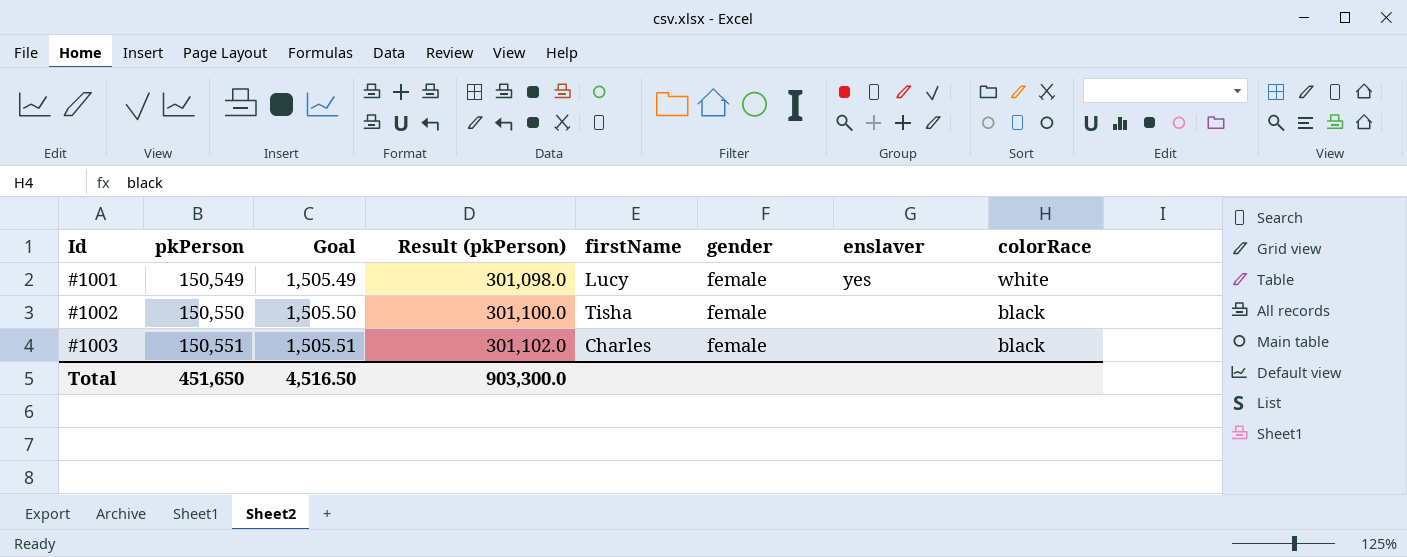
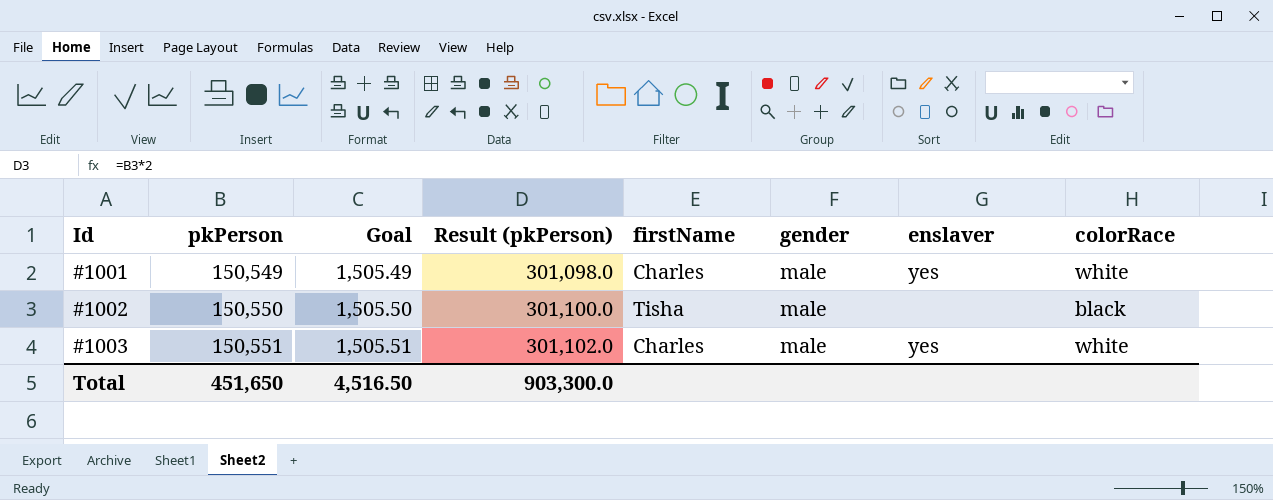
#1001 | firstName: Lucy -> Charles
#1001 | gender: female -> male
#1002 | gender: female -> male
#1003 | gender: female -> male
#1003 | enslaver: none -> yes
#1003 | colorRace: black -> white

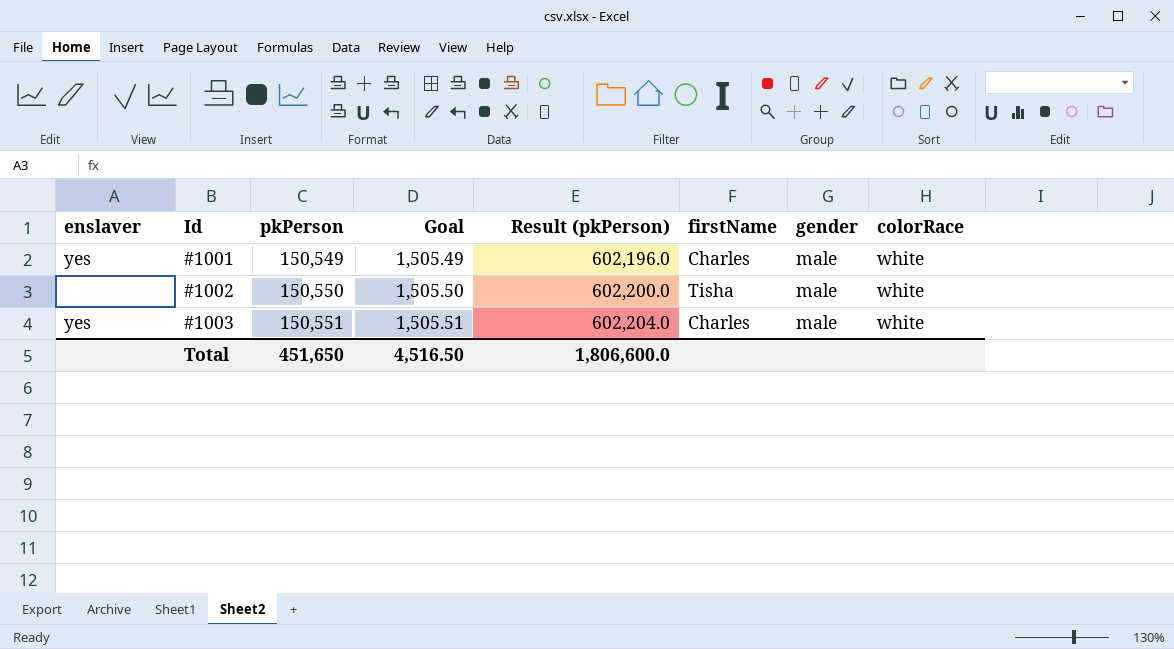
column enslaver | position: 7 -> 1
column Result (pkPerson) | formula: [pkPerson] * 2 -> [pkPerson] * 4
#1002 | colorRace: black -> white
Total | Result (pkPerson): 903,300.0 -> 1,806,600.0

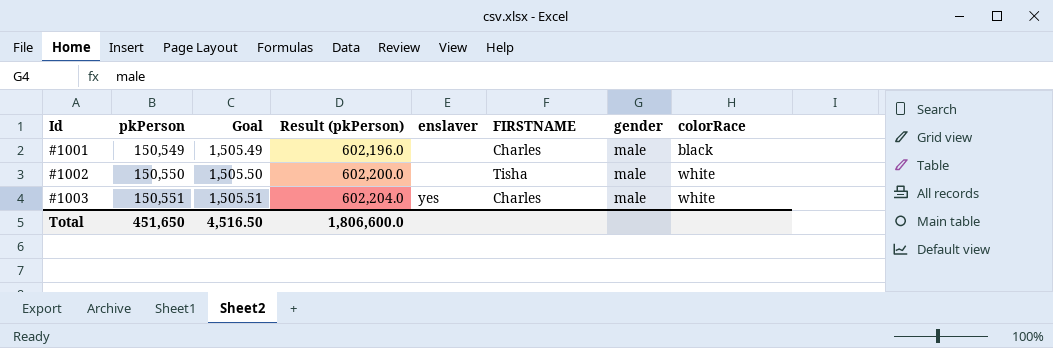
column enslaver | position: 1 -> 5
column name: firstName -> FIRSTNAME
#1001 | enslaver: yes -> none
#1001 | colorRace: white -> black

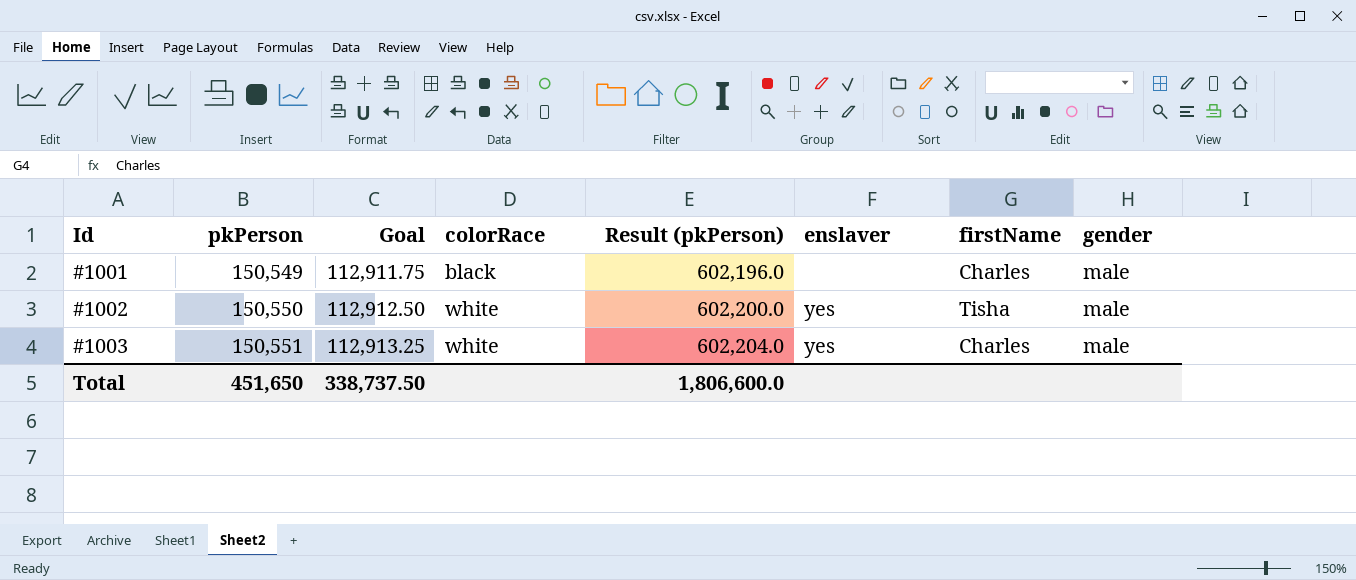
column Goal | formula: [pkPerson] * 0.01 -> [pkPerson] * 0.75
column colorRace | position: 8 -> 4
column name: FIRSTNAME -> firstName
#1002 | enslaver: none -> yes
Total | Goal: 4,516.50 -> 338,737.50

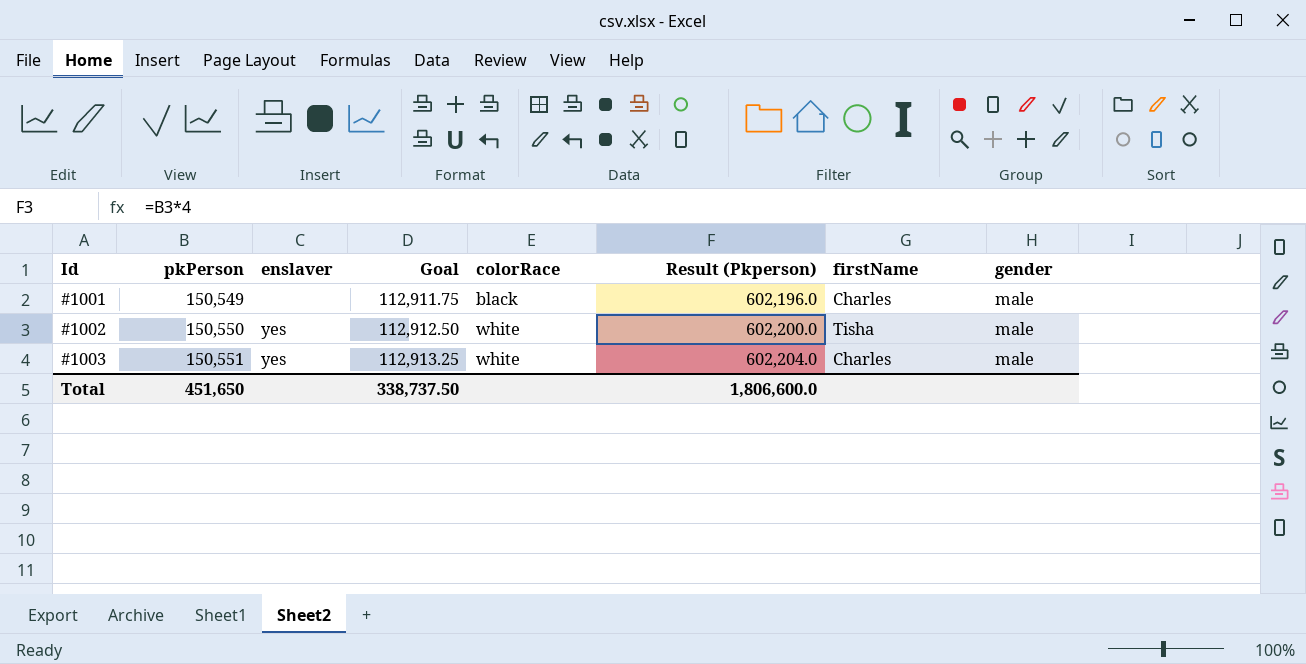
column enslaver | position: 6 -> 3
column name: Result (pkPerson) -> Result (Pkperson)

